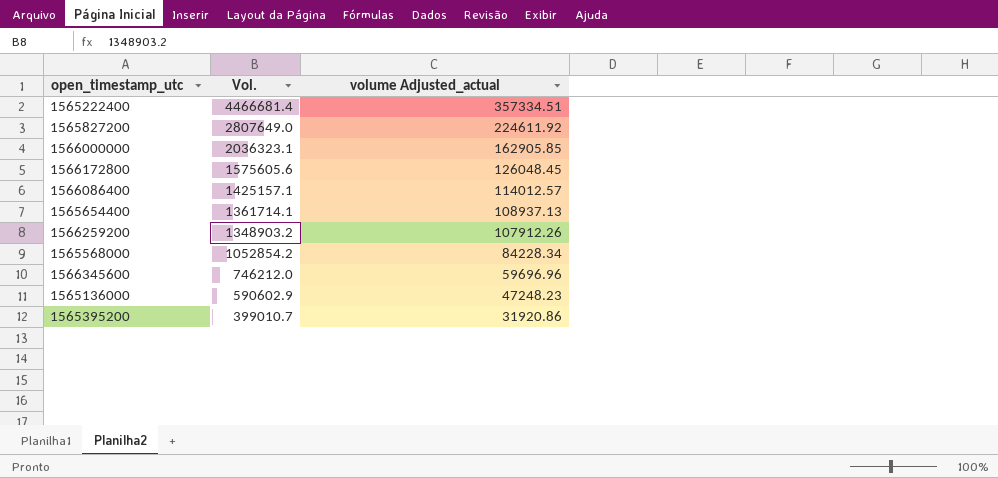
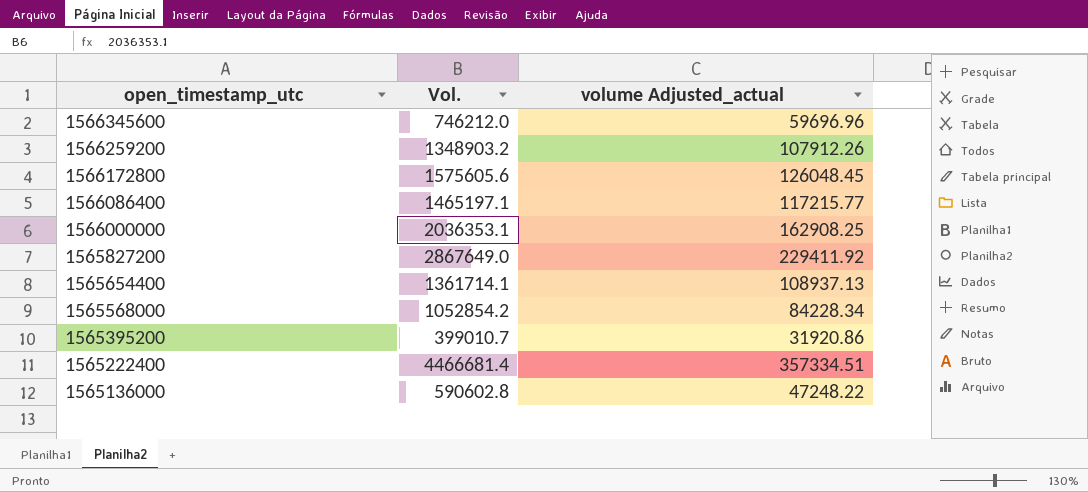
row order: Vol. descending -> open_timestamp_utc descending
1566086400 | Vol.: 1425157.1 -> 1465197.1
1566086400 | volume Adjusted_actual: 114012.57 -> 117215.77
1566000000 | Vol.: 2036323.1 -> 2036353.1
1566000000 | volume Adjusted_actual: 162905.85 -> 162908.25
1565827200 | Vol.: 2807649.0 -> 2867649.0
1565827200 | volume Adjusted_actual: 224611.92 -> 229411.92
1565136000 | Vol.: 590602.9 -> 590602.8
1565136000 | volume Adjusted_actual: 47248.23 -> 47248.22

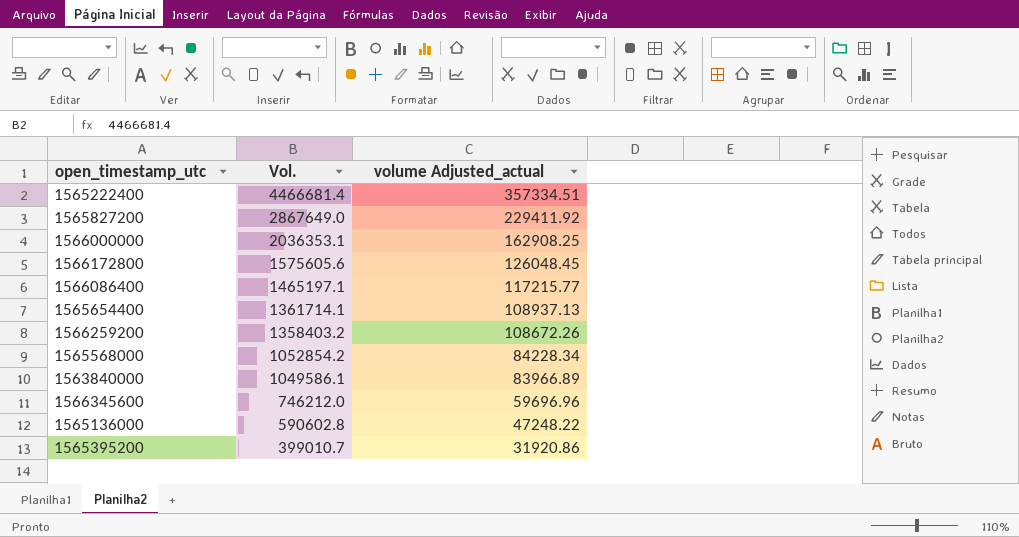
row order: open_timestamp_utc descending -> Vol. descending
1566259200 | Vol.: 1348903.2 -> 1358403.2
1566259200 | volume Adjusted_actual: 107912.26 -> 108672.26
row 1563840000: none -> 1049586.1 | 83966.89

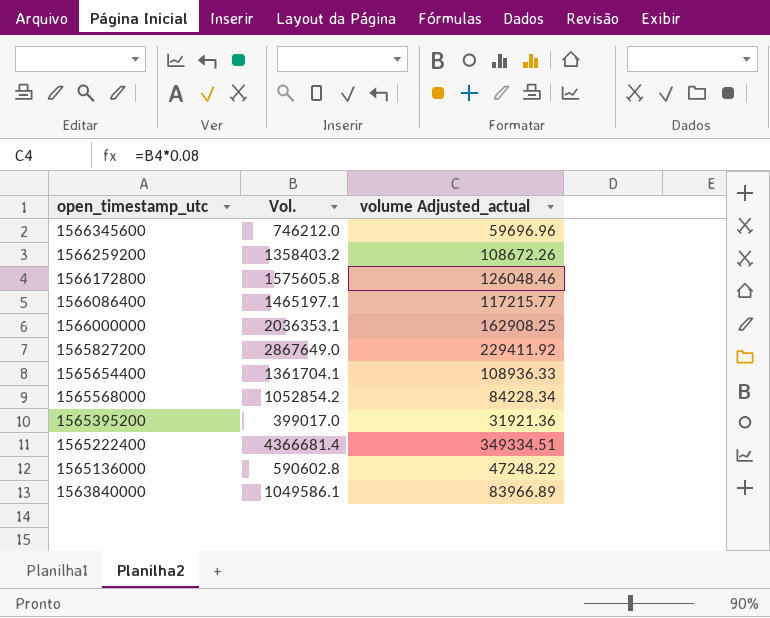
row order: Vol. descending -> open_timestamp_utc descending
1566172800 | Vol.: 1575605.6 -> 1575605.8
1566172800 | volume Adjusted_actual: 126048.45 -> 126048.46
1565654400 | Vol.: 1361714.1 -> 1361704.1
1565654400 | volume Adjusted_actual: 108937.13 -> 108936.33
1565395200 | Vol.: 399010.7 -> 399017.0
1565395200 | volume Adjusted_actual: 31920.86 -> 31921.36
1565222400 | Vol.: 4466681.4 -> 4366681.4
1565222400 | volume Adjusted_actual: 357334.51 -> 349334.51

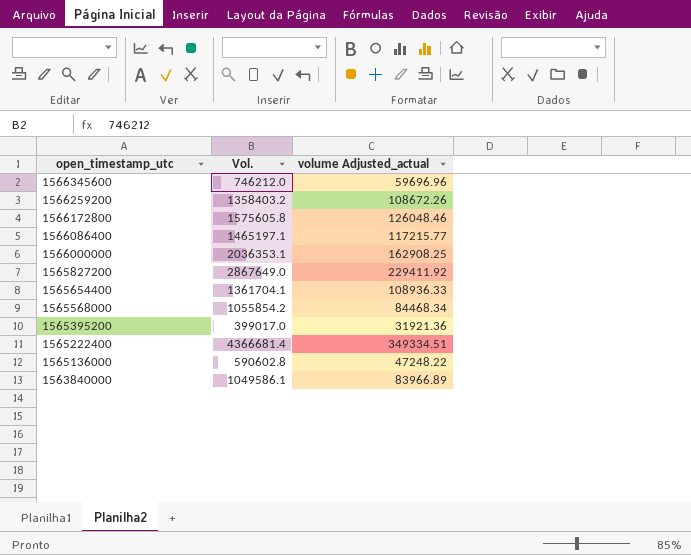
1565568000 | Vol.: 1052854.2 -> 1055854.2
1565568000 | volume Adjusted_actual: 84228.34 -> 84468.34

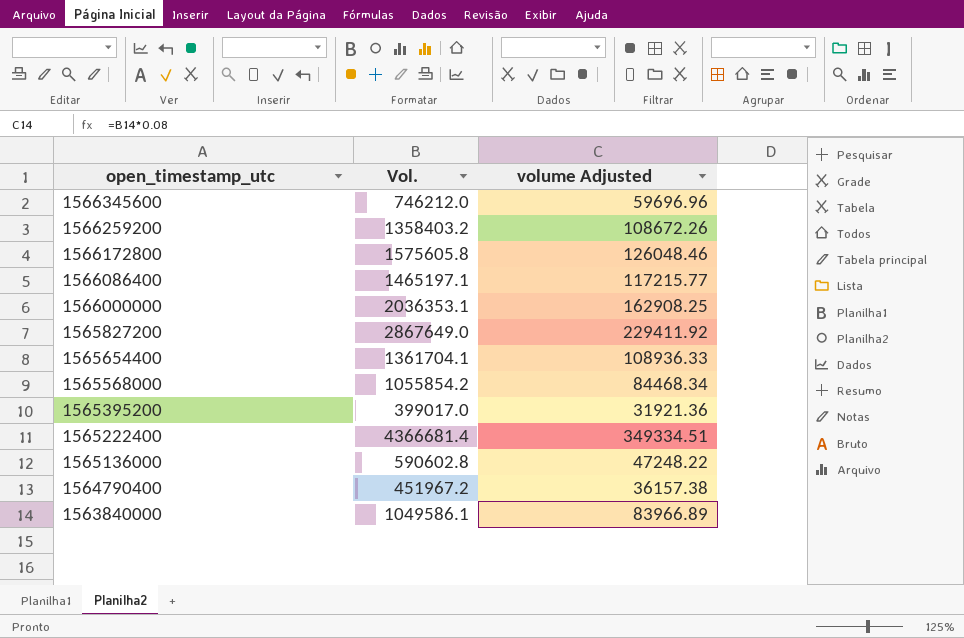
column name: volume Adjusted_actual -> volume Adjusted
row 1564790400: none -> 451967.2 | 36157.38

